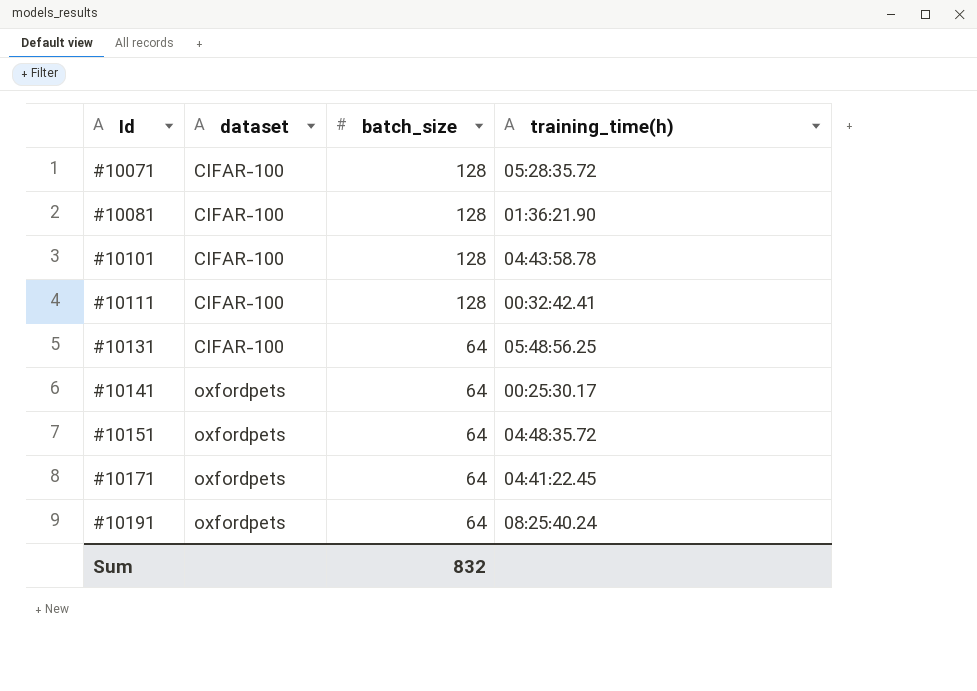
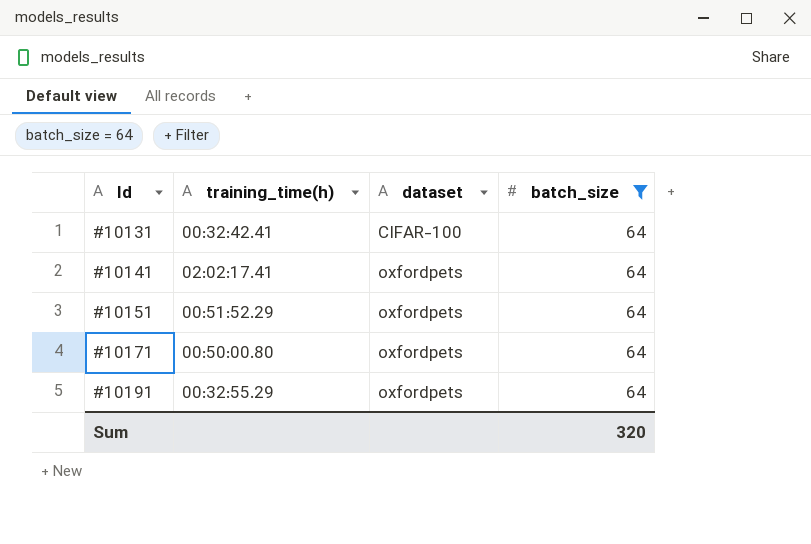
filter: none -> batch_size = 64
column training_time(h) | position: 4 -> 2
#10131 | training_time(h): 05:48:56.25 -> 00:32:42.41
#10141 | training_time(h): 00:25:30.17 -> 02:02:17.41
#10151 | training_time(h): 04:48:35.72 -> 00:51:52.29
#10171 | training_time(h): 04:41:22.45 -> 00:50:00.80
#10191 | training_time(h): 08:25:40.24 -> 00:32:55.29
Sum | batch_size: 832 -> 320

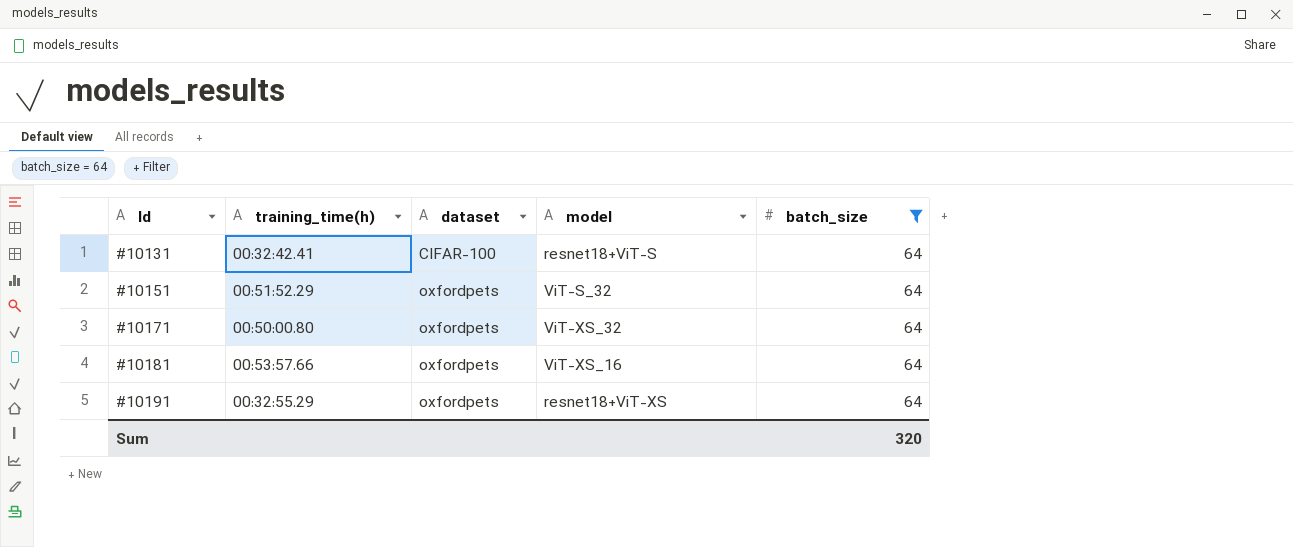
column model | position: none -> 4
row #10141: 02:02:17.41 | oxfordpets | 64 -> none
row #10181: none -> 00:53:57.66 | oxfordpets | ViT-XS_16 | 64

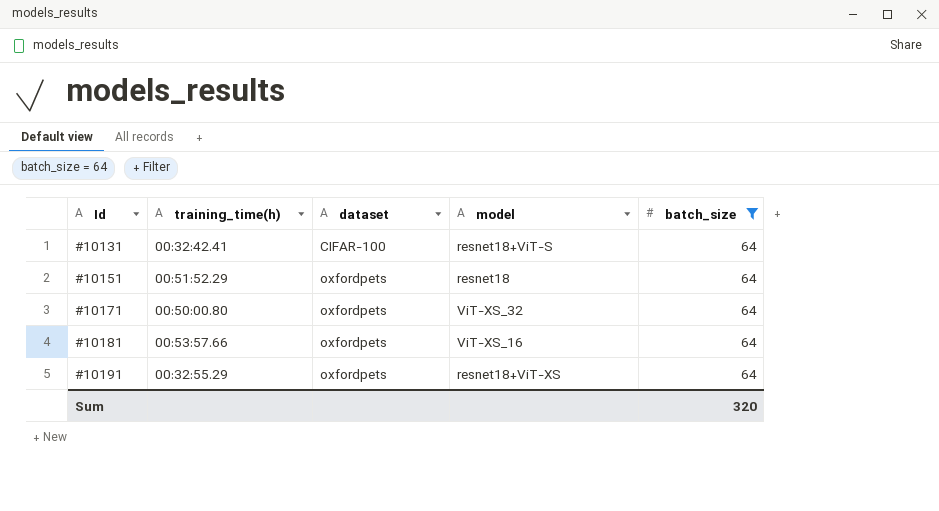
#10151 | model: ViT-S_32 -> resnet18

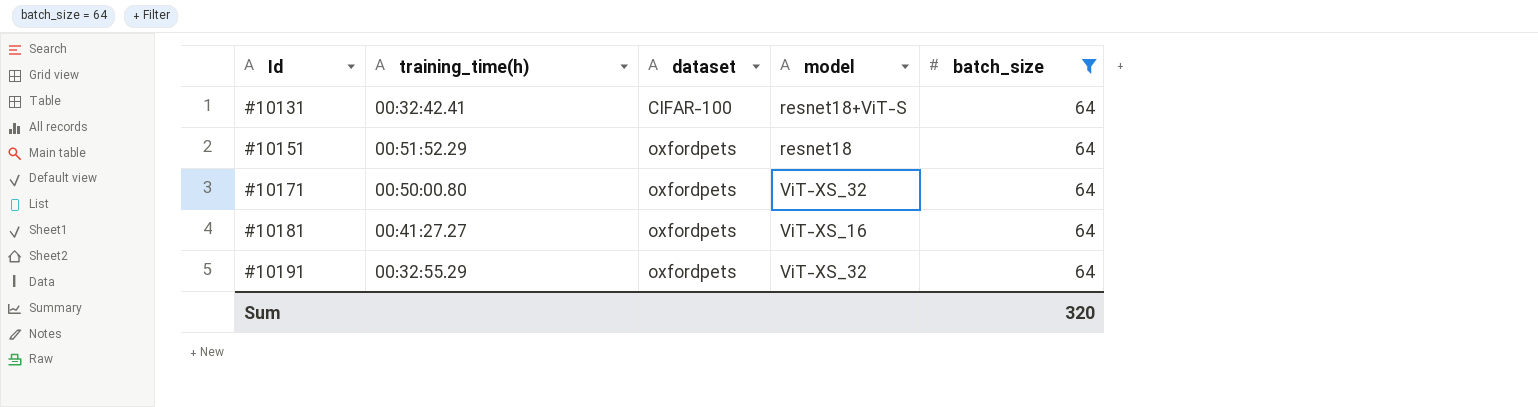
#10181 | training_time(h): 00:53:57.66 -> 00:41:27.27
#10191 | model: resnet18+ViT-XS -> ViT-XS_32

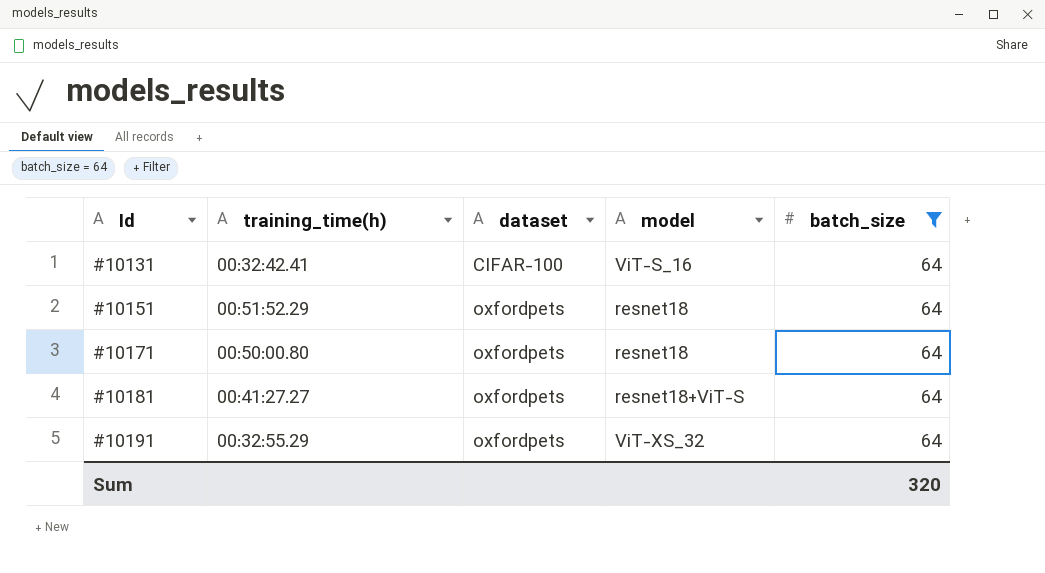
#10131 | model: resnet18+ViT-S -> ViT-S_16
#10171 | model: ViT-XS_32 -> resnet18
#10181 | model: ViT-XS_16 -> resnet18+ViT-S

